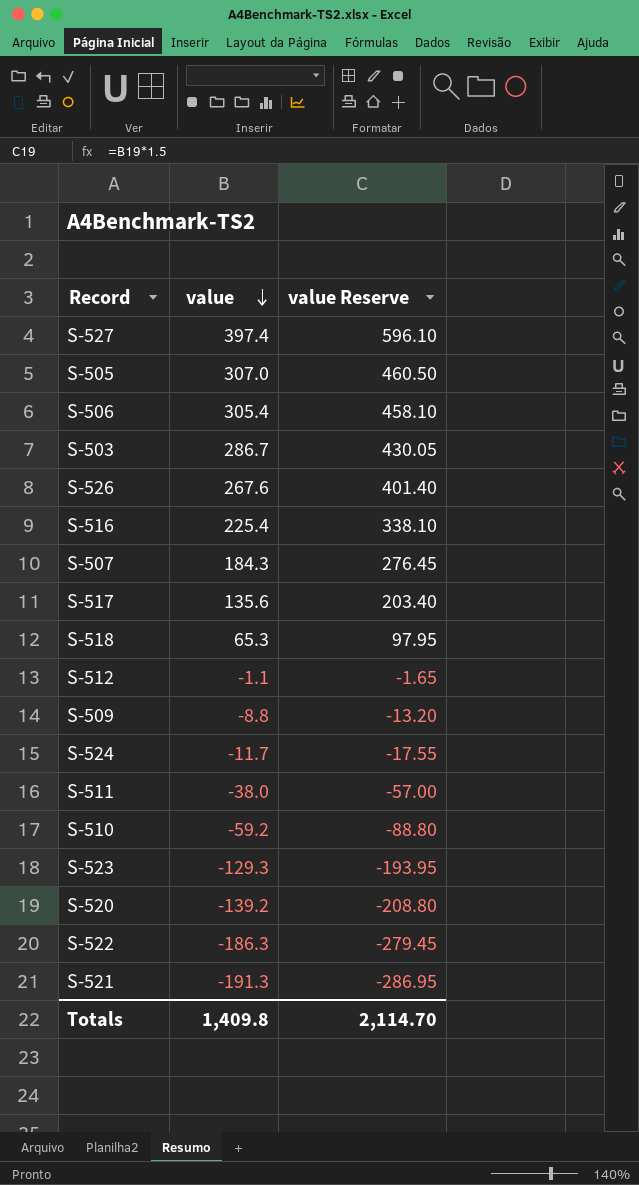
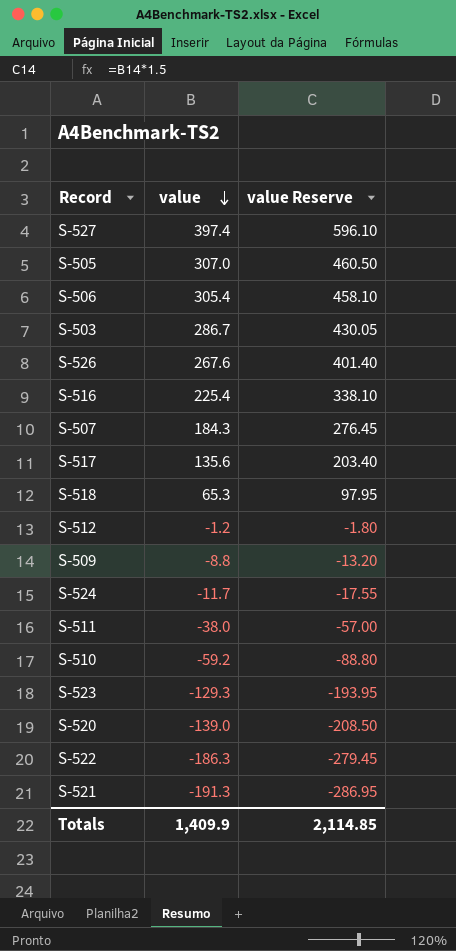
S-512 | value: -1.1 -> -1.2
S-512 | value Reserve: -1.65 -> -1.80
S-520 | value: -139.2 -> -139.0
S-520 | value Reserve: -208.80 -> -208.50
Totals | value: 1,409.8 -> 1,409.9
Totals | value Reserve: 2,114.70 -> 2,114.85

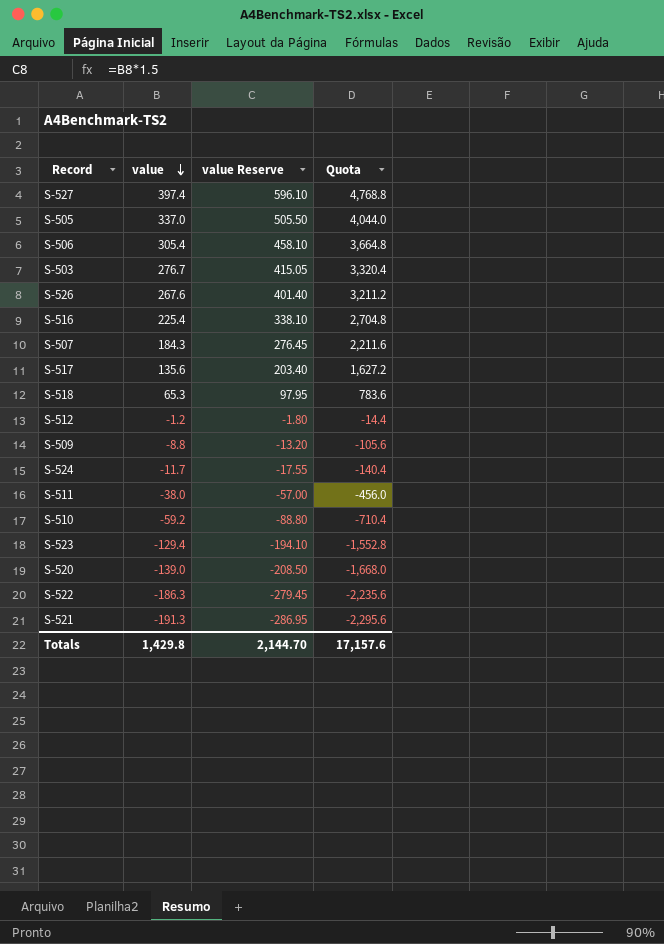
column Quota | formula: none -> [value] * 12
S-505 | value: 307.0 -> 337.0
S-505 | value Reserve: 460.50 -> 505.50
S-503 | value: 286.7 -> 276.7
S-503 | value Reserve: 430.05 -> 415.05
S-523 | value: -129.3 -> -129.4
S-523 | value Reserve: -193.95 -> -194.10
Totals | value: 1,409.9 -> 1,429.8
Totals | value Reserve: 2,114.85 -> 2,144.70

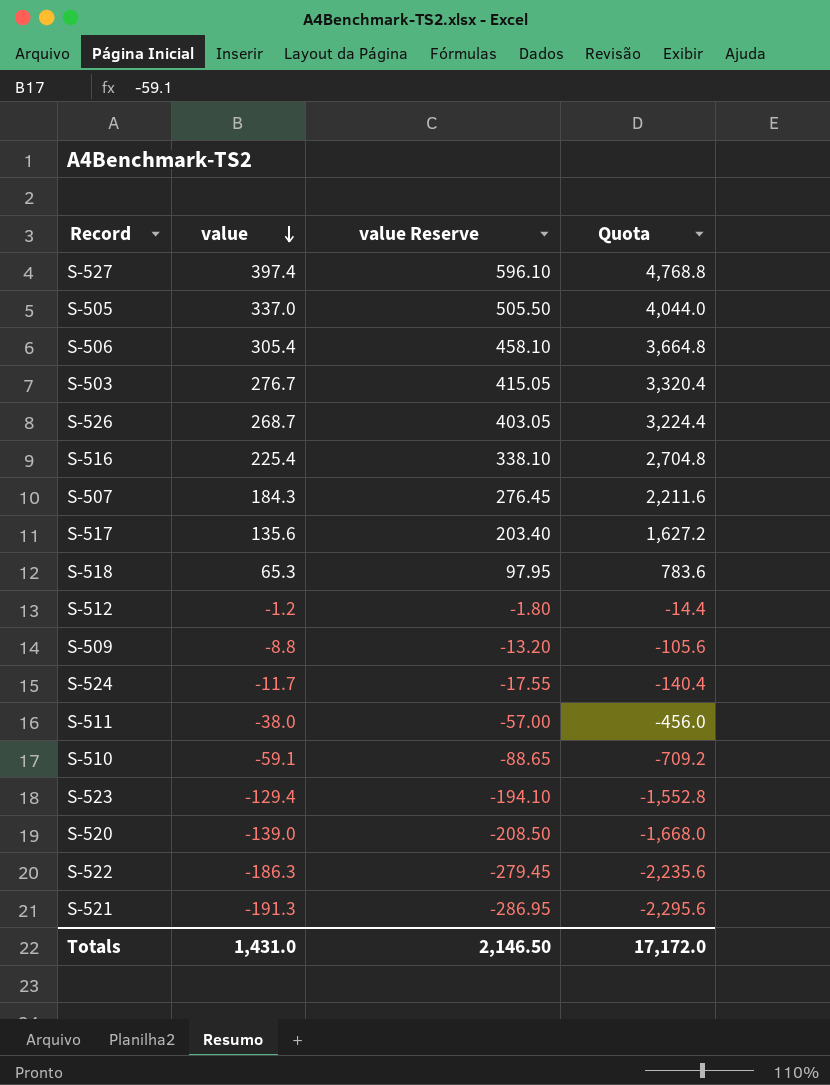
S-526 | value: 267.6 -> 268.7
S-526 | value Reserve: 401.40 -> 403.05
S-526 | Quota: 3,211.2 -> 3,224.4
S-510 | value: -59.2 -> -59.1
S-510 | value Reserve: -88.80 -> -88.65
S-510 | Quota: -710.4 -> -709.2
Totals | value: 1,429.8 -> 1,431.0
Totals | value Reserve: 2,144.70 -> 2,146.50
Totals | Quota: 17,157.6 -> 17,172.0

